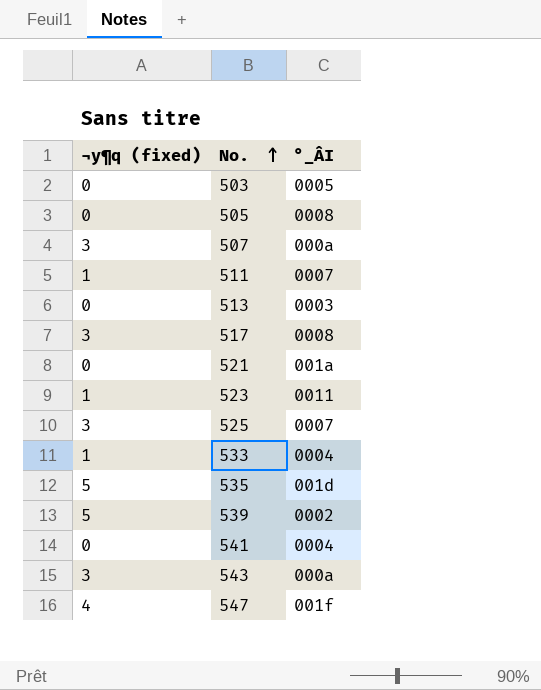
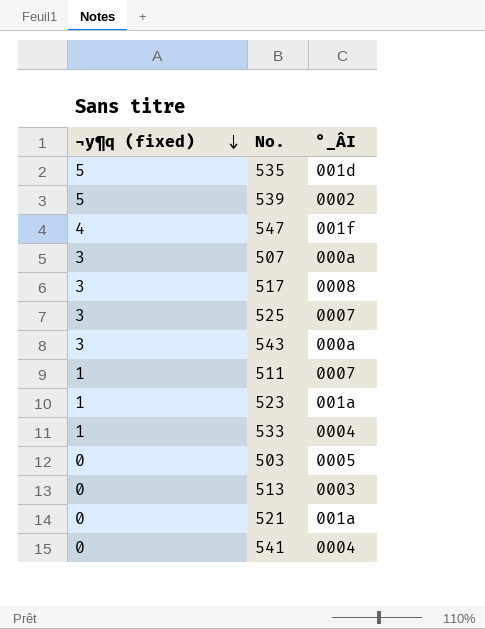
row order: No. ascending -> ¬y¶q (fixed) descending
row 505: 0 | 0008 -> none
523 | °_ÂI: 0011 -> 001a

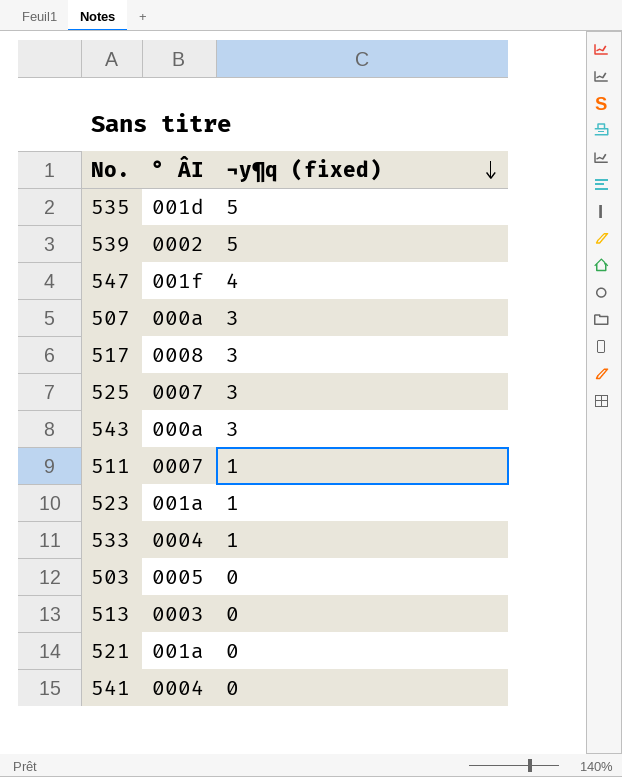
column name: °_ÂI -> ° ÂI
column ¬y¶q (fixed) | position: 1 -> 3

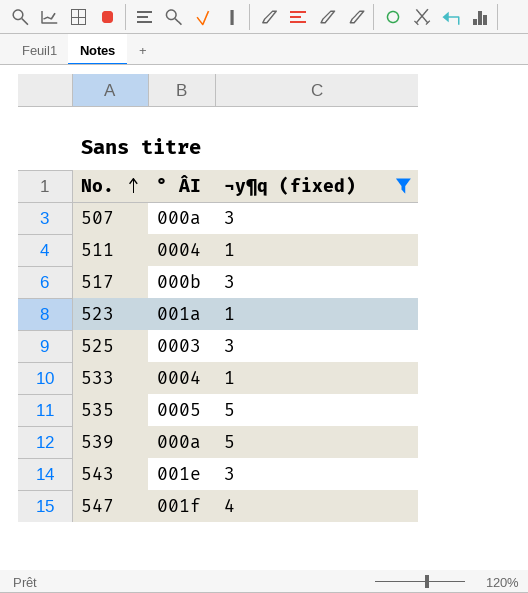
filter: none -> ¬y¶q (fixed) != 0
row order: ¬y¶q (fixed) descending -> No. ascending
511 | ° ÂI: 0007 -> 0004
517 | ° ÂI: 0008 -> 000b
525 | ° ÂI: 0007 -> 0003
535 | ° ÂI: 001d -> 0005
539 | ° ÂI: 0002 -> 000a
543 | ° ÂI: 000a -> 001e

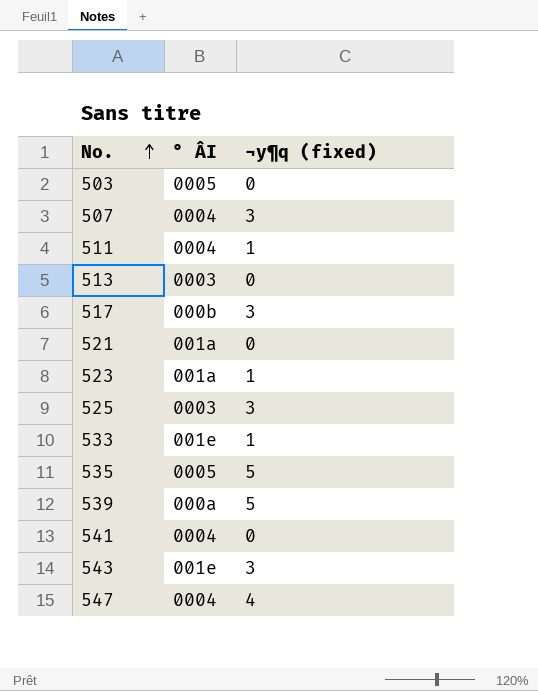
filter: ¬y¶q (fixed) != 0 -> none
507 | ° ÂI: 000a -> 0004
533 | ° ÂI: 0004 -> 001e
547 | ° ÂI: 001f -> 0004

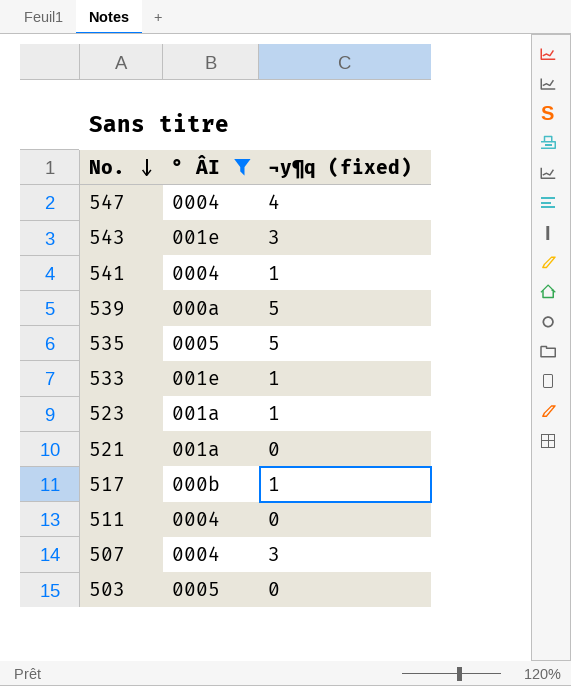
filter: none -> ° ÂI != 0003
row order: No. ascending -> No. descending
541 | ¬y¶q (fixed): 0 -> 1
517 | ¬y¶q (fixed): 3 -> 1
511 | ¬y¶q (fixed): 1 -> 0

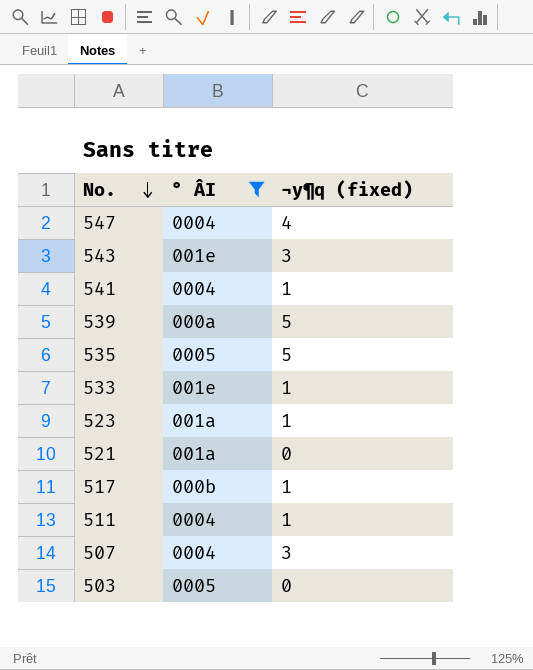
511 | ¬y¶q (fixed): 0 -> 1

